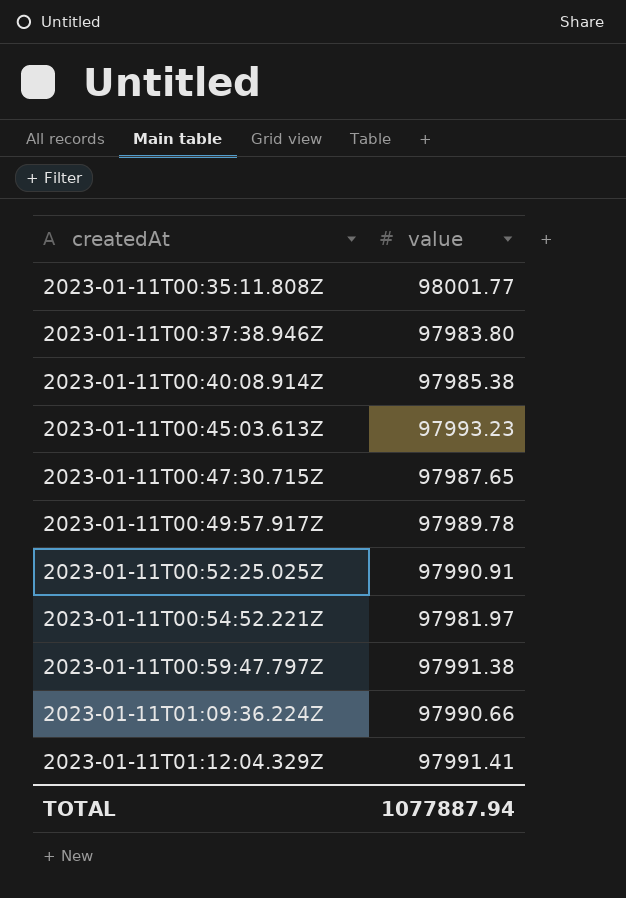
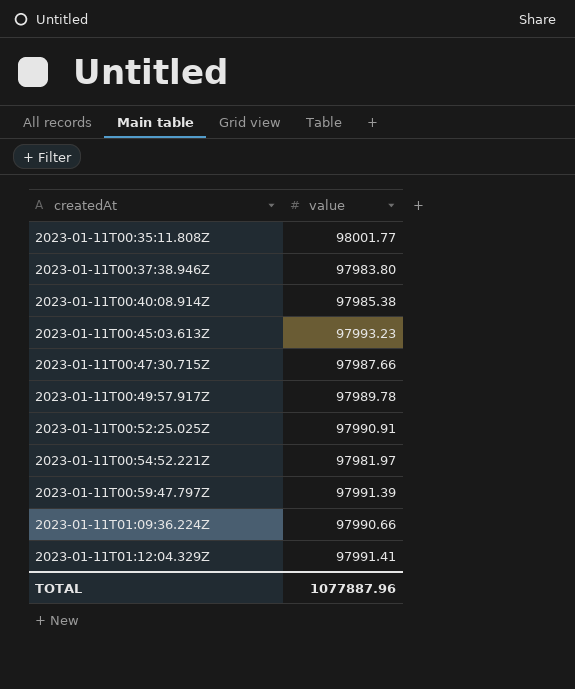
2023-01-11T00:47:30.715Z | value: 97987.65 -> 97987.66
2023-01-11T00:59:47.797Z | value: 97991.38 -> 97991.39
TOTAL | value: 1077887.94 -> 1077887.96

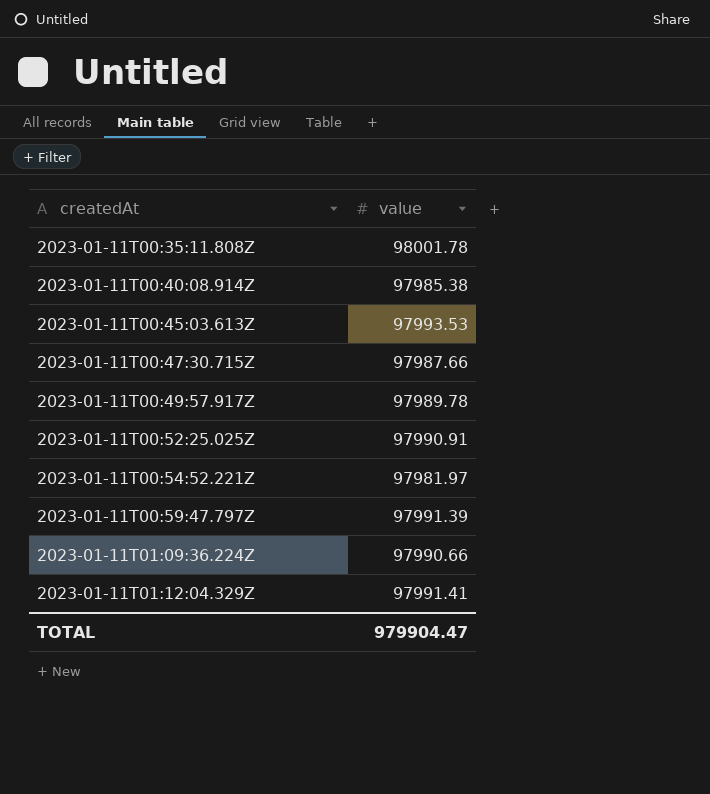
row 2023-01-11T00:37:38.946Z: 97983.80 -> none
2023-01-11T00:35:11.808Z | value: 98001.77 -> 98001.78
2023-01-11T00:45:03.613Z | value: 97993.23 -> 97993.53
TOTAL | value: 1077887.96 -> 979904.47

